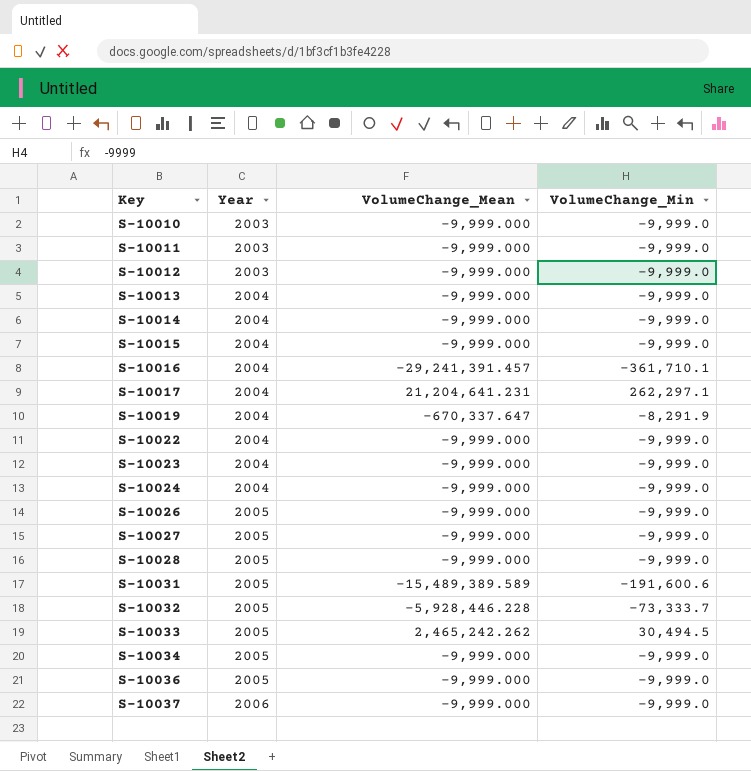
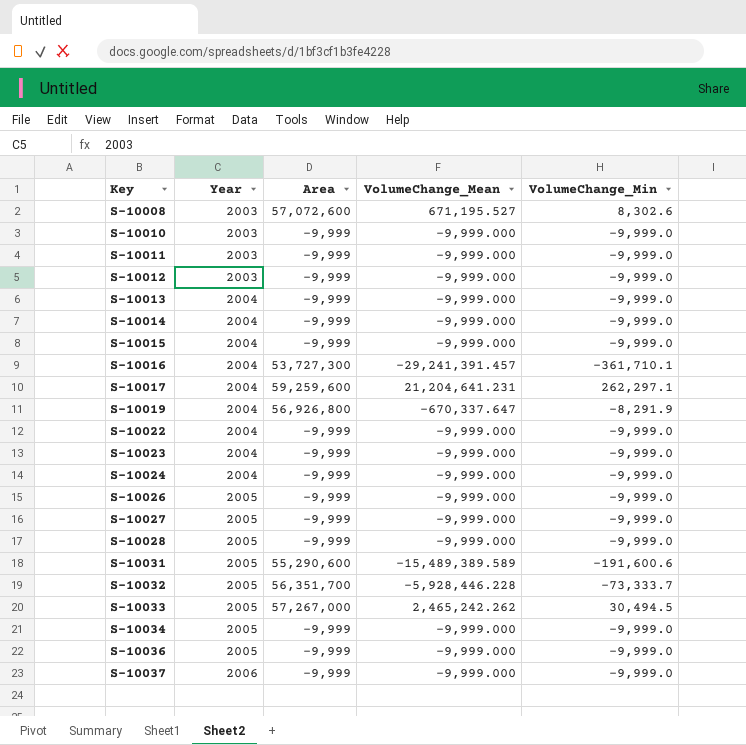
column Area | position: none -> 3
row S-10008: none -> 2003 | 57,072,600 | 671,195.527 | 8,302.6

